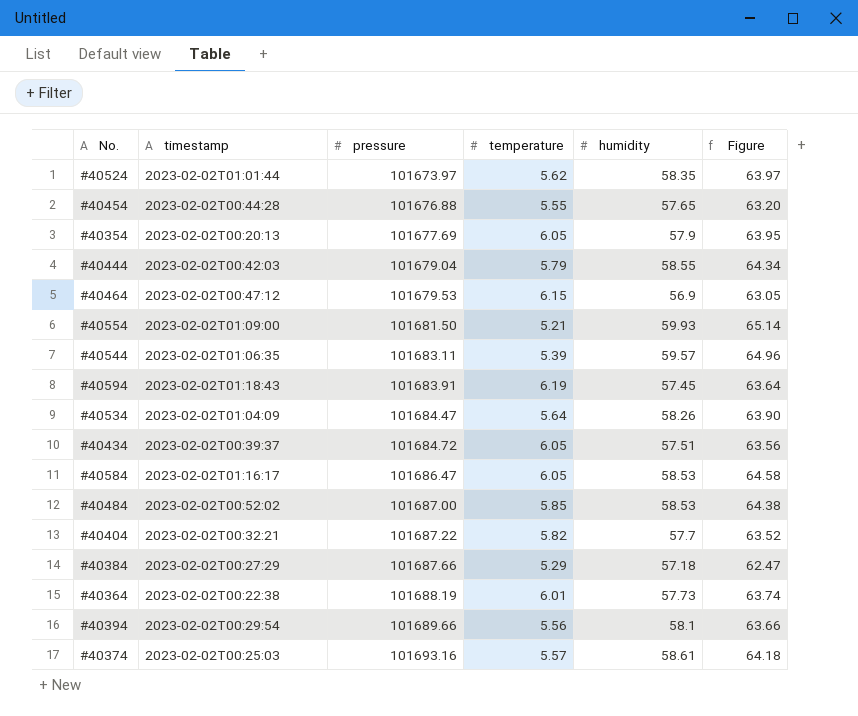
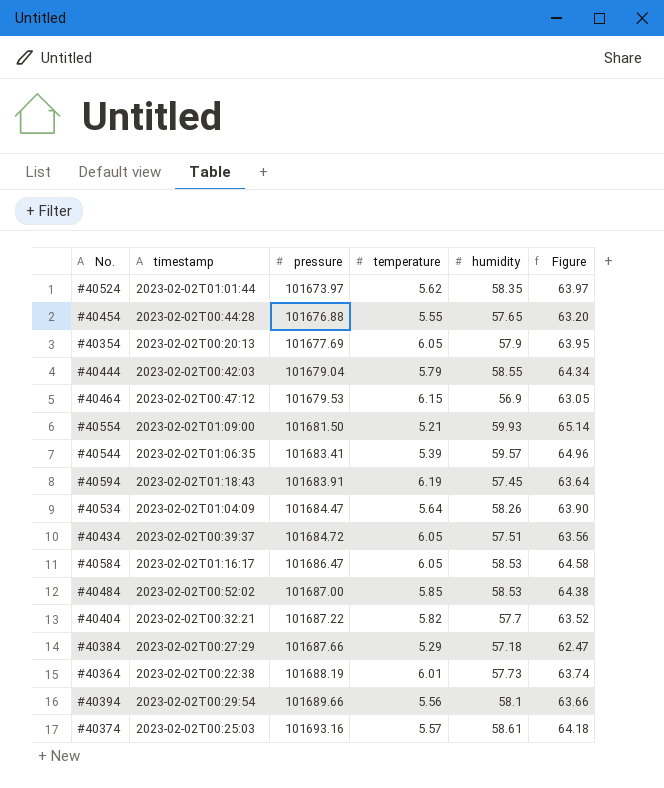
#40544 | pressure: 101683.11 -> 101683.41

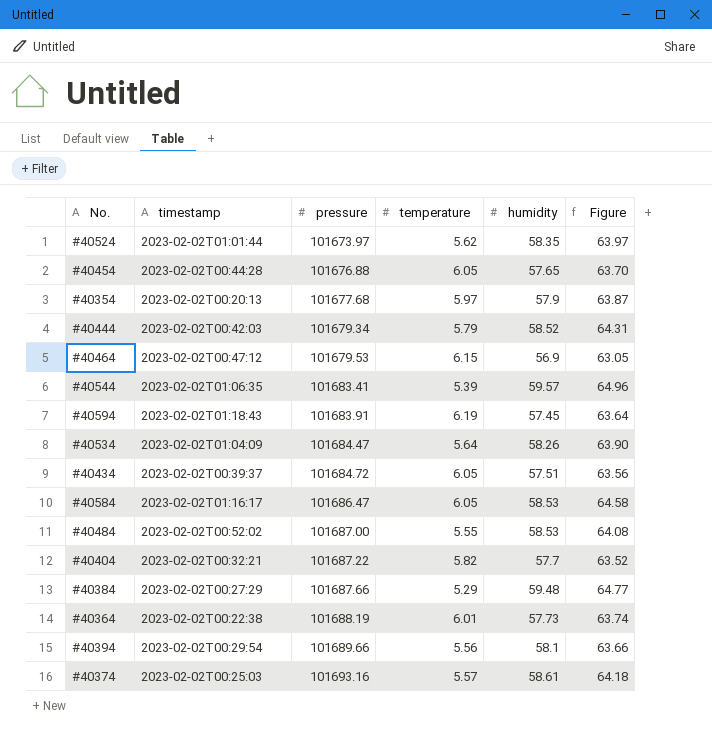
row #40554: 2023-02-02T01:09:00 | 101681.50 | 5.21 | 59.93 | 65.14 -> none
#40454 | temperature: 5.55 -> 6.05
#40454 | Figure: 63.20 -> 63.70
#40354 | pressure: 101677.69 -> 101677.68
#40354 | temperature: 6.05 -> 5.97
#40354 | Figure: 63.95 -> 63.87
#40444 | pressure: 101679.04 -> 101679.34
#40444 | humidity: 58.55 -> 58.52
#40444 | Figure: 64.34 -> 64.31
#40484 | temperature: 5.85 -> 5.55
#40484 | Figure: 64.38 -> 64.08
#40384 | humidity: 57.18 -> 59.48
#40384 | Figure: 62.47 -> 64.77

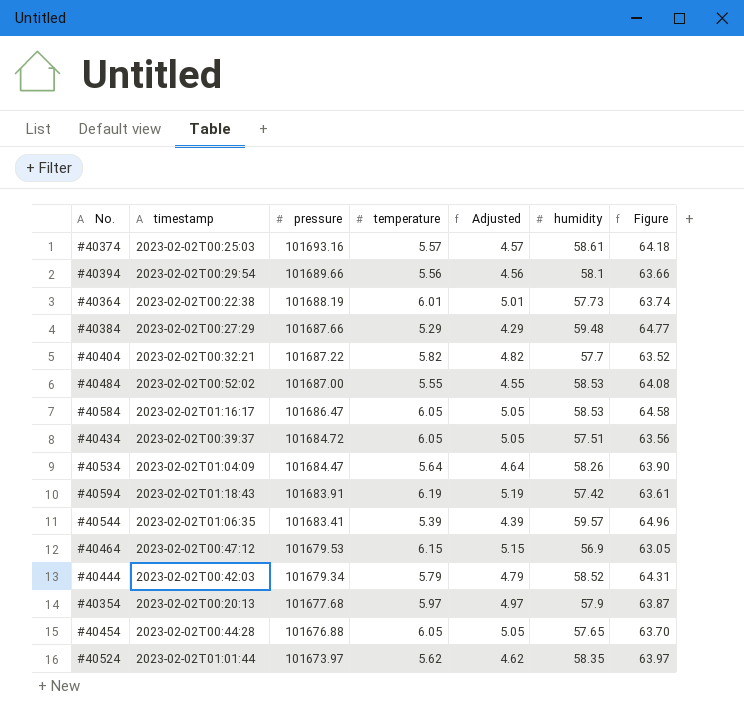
row order: pressure ascending -> pressure descending
column Adjusted | formula: none -> [temperature] - 1
#40594 | humidity: 57.45 -> 57.42
#40594 | Figure: 63.64 -> 63.61

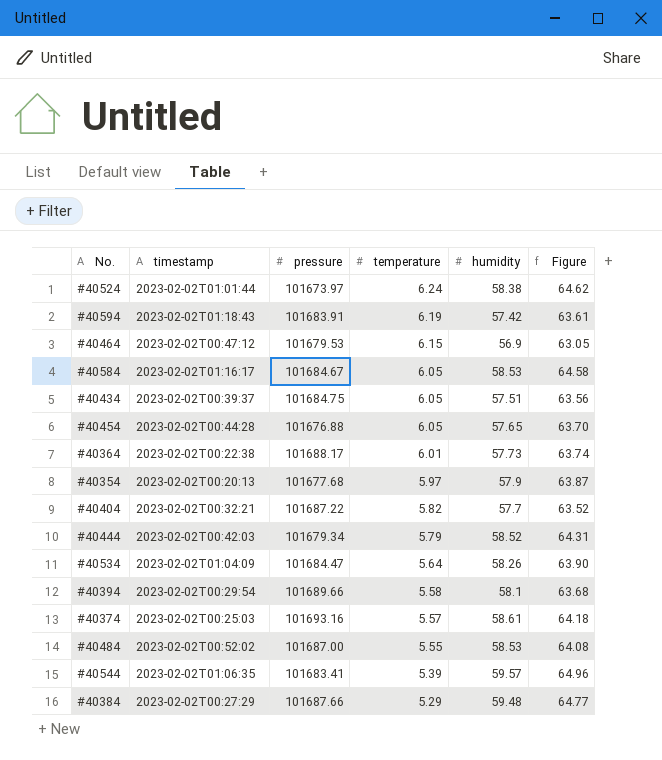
row order: pressure descending -> temperature descending
column Adjusted | formula: [temperature] - 1 -> none
#40524 | temperature: 5.62 -> 6.24
#40524 | humidity: 58.35 -> 58.38
#40524 | Figure: 63.97 -> 64.62
#40584 | pressure: 101686.47 -> 101684.67
#40434 | pressure: 101684.72 -> 101684.75
#40364 | pressure: 101688.19 -> 101688.17
#40394 | temperature: 5.56 -> 5.58
#40394 | Figure: 63.66 -> 63.68

